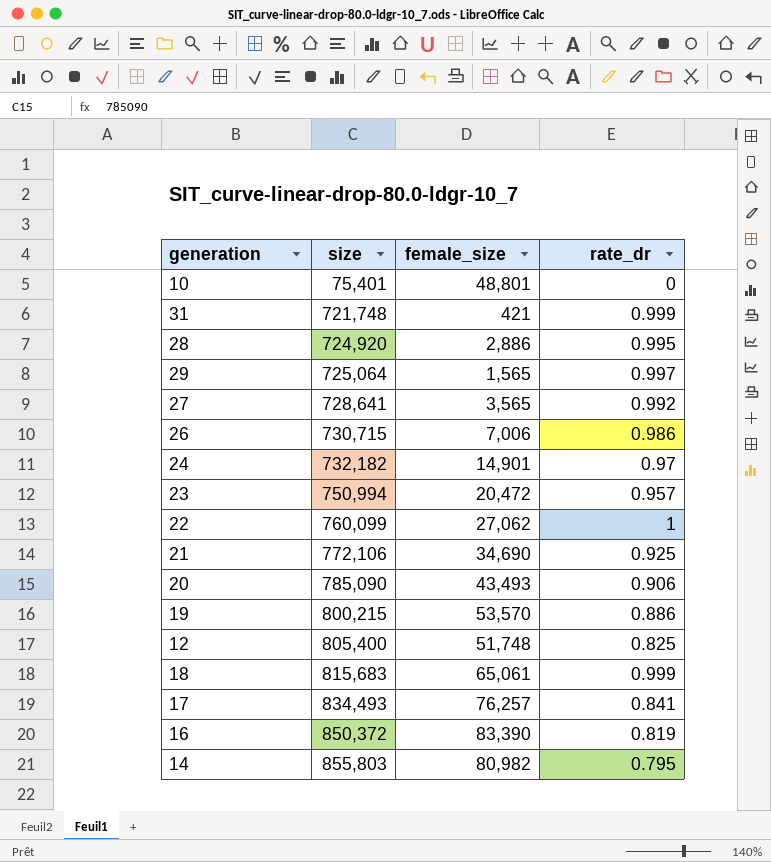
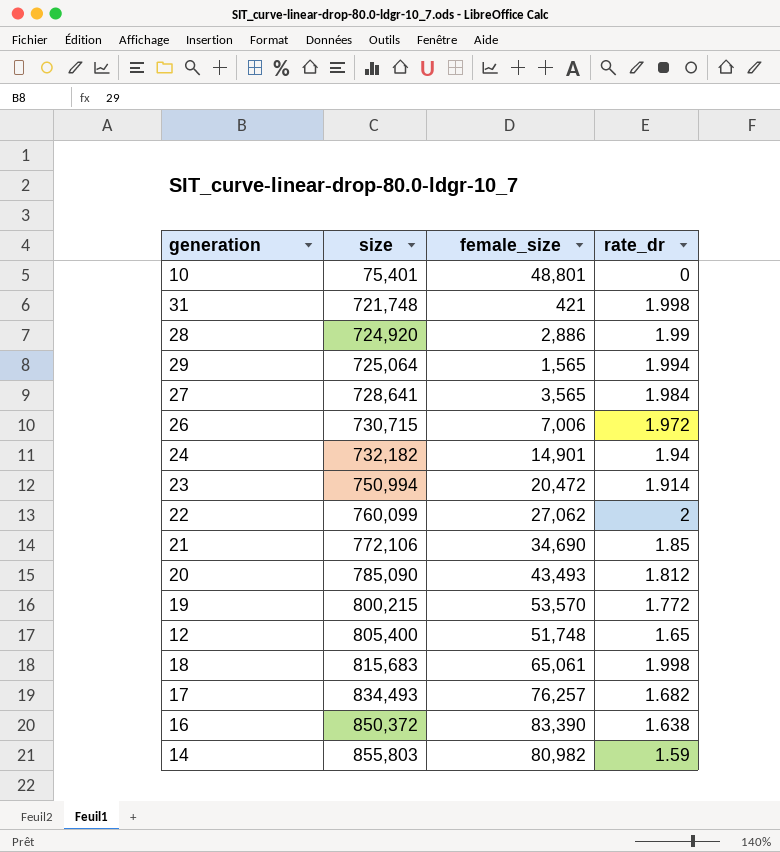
31 | rate_dr: 0.999 -> 1.998
28 | rate_dr: 0.995 -> 1.99
29 | rate_dr: 0.997 -> 1.994
27 | rate_dr: 0.992 -> 1.984
26 | rate_dr: 0.986 -> 1.972
24 | rate_dr: 0.97 -> 1.94
23 | rate_dr: 0.957 -> 1.914
22 | rate_dr: 1 -> 2
21 | rate_dr: 0.925 -> 1.85
20 | rate_dr: 0.906 -> 1.812
19 | rate_dr: 0.886 -> 1.772
12 | rate_dr: 0.825 -> 1.65
18 | rate_dr: 0.999 -> 1.998
17 | rate_dr: 0.841 -> 1.682
16 | rate_dr: 0.819 -> 1.638
14 | rate_dr: 0.795 -> 1.59

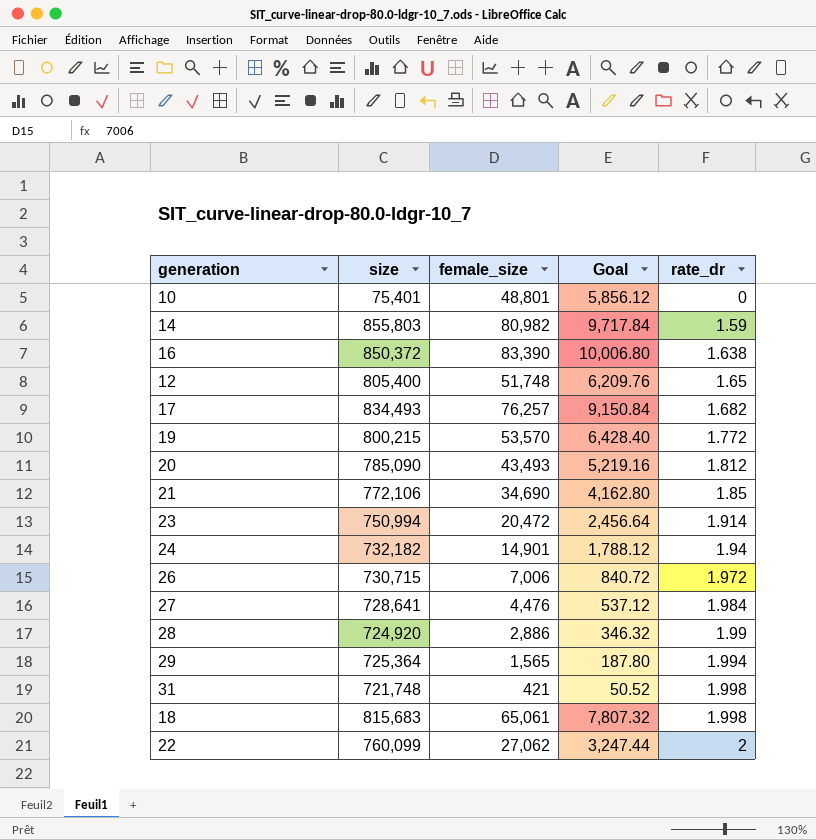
row order: size ascending -> rate_dr ascending
column Goal | formula: none -> [female_size] * 0.12
27 | female_size: 3,565 -> 4,476
29 | size: 725,064 -> 725,364

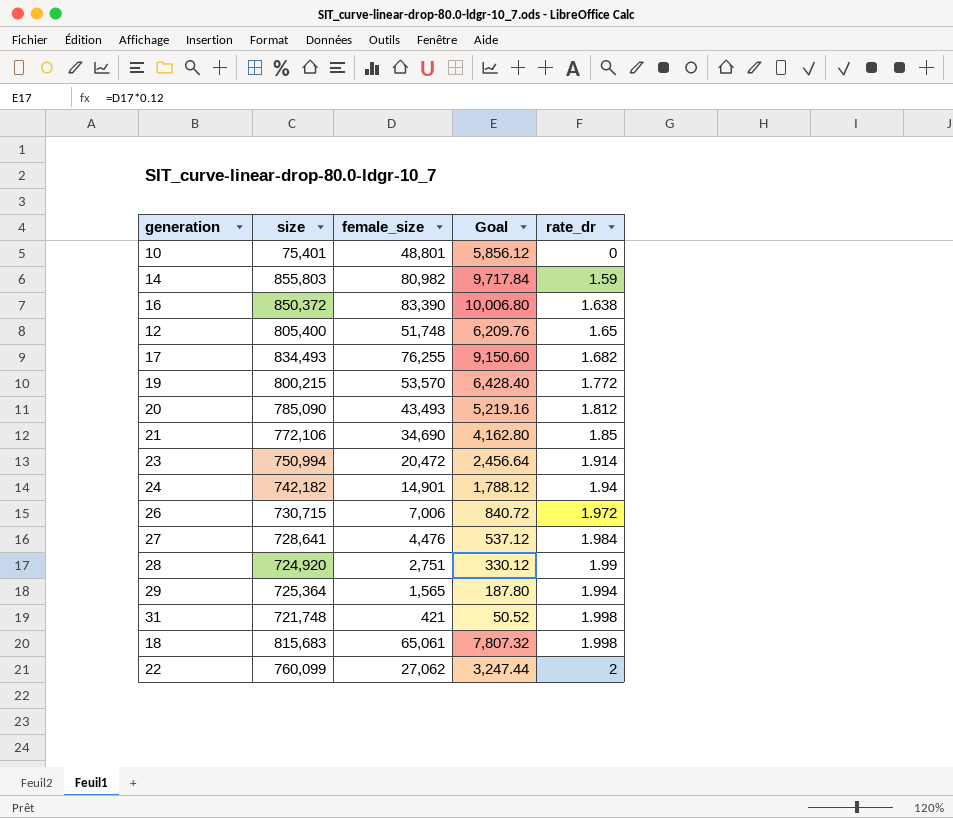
17 | female_size: 76,257 -> 76,255
17 | Goal: 9,150.84 -> 9,150.60
24 | size: 732,182 -> 742,182
28 | female_size: 2,886 -> 2,751
28 | Goal: 346.32 -> 330.12

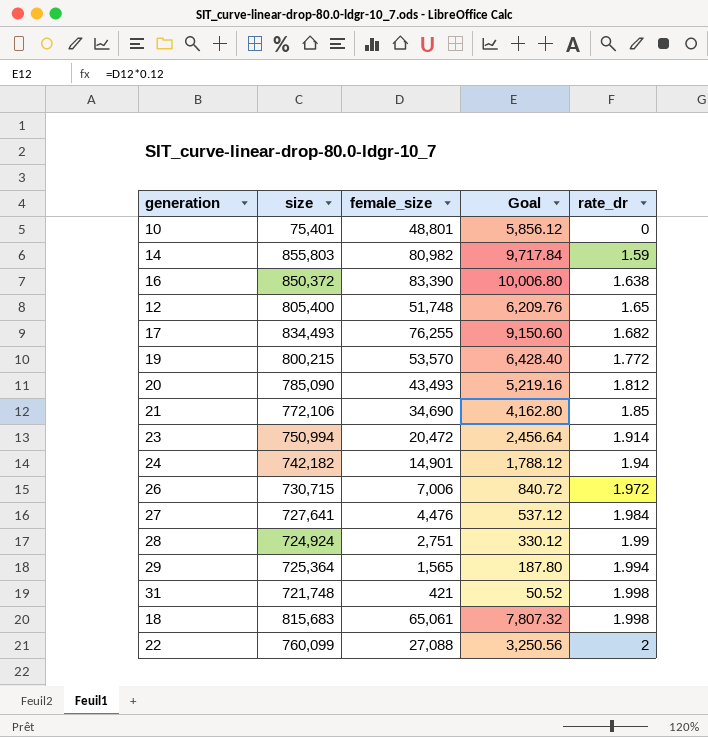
27 | size: 728,641 -> 727,641
28 | size: 724,920 -> 724,924
22 | female_size: 27,062 -> 27,088
22 | Goal: 3,247.44 -> 3,250.56

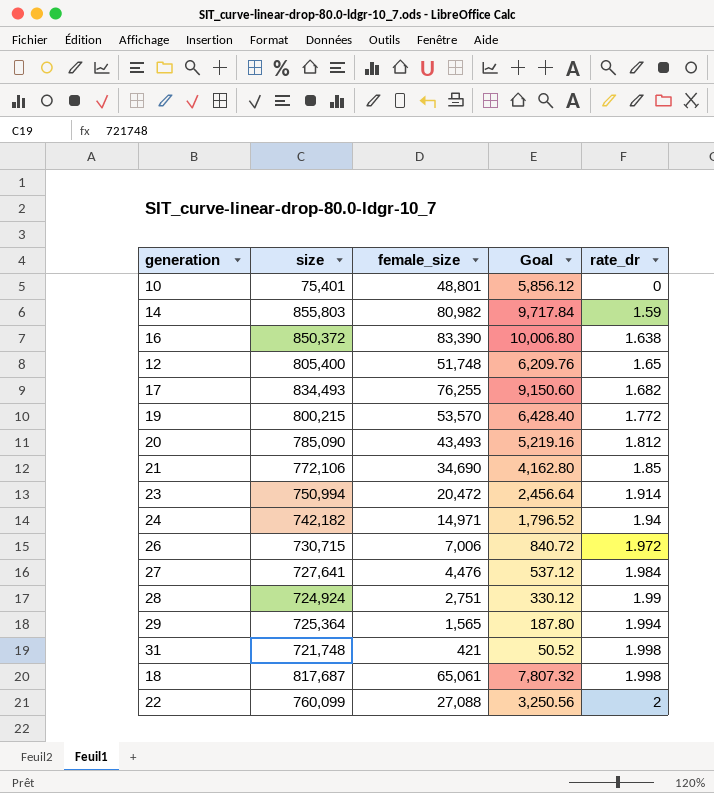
24 | female_size: 14,901 -> 14,971
24 | Goal: 1,788.12 -> 1,796.52
18 | size: 815,683 -> 817,687

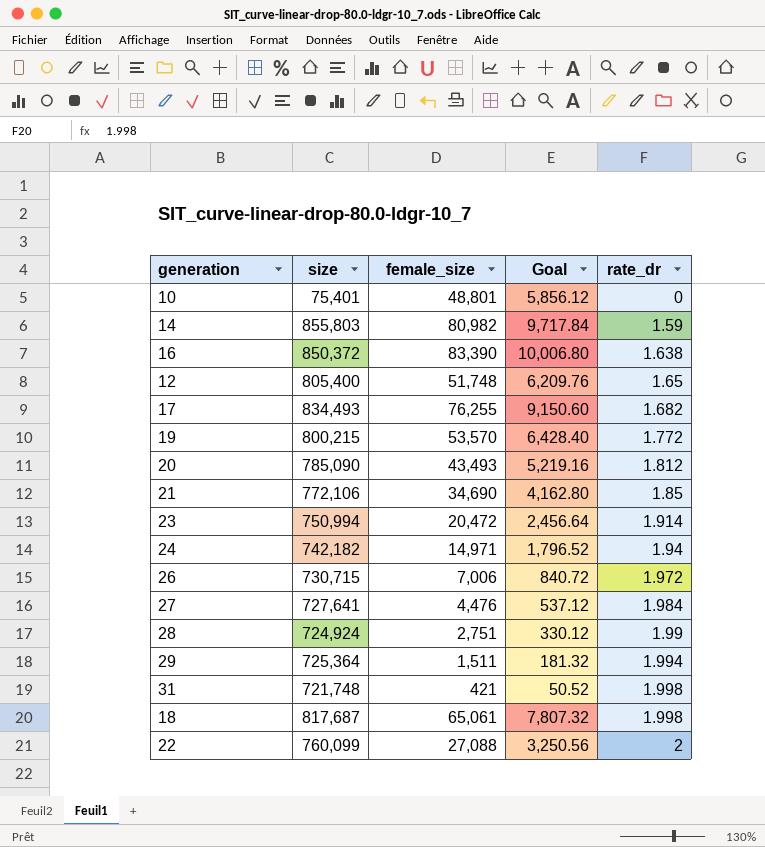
29 | female_size: 1,565 -> 1,511
29 | Goal: 187.80 -> 181.32

